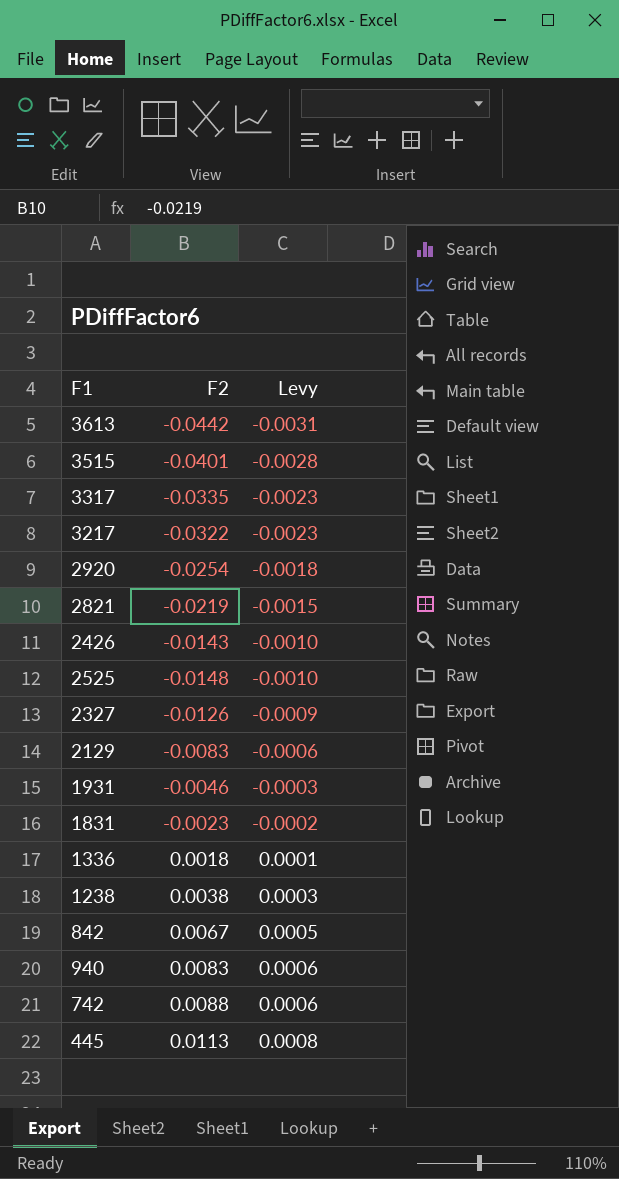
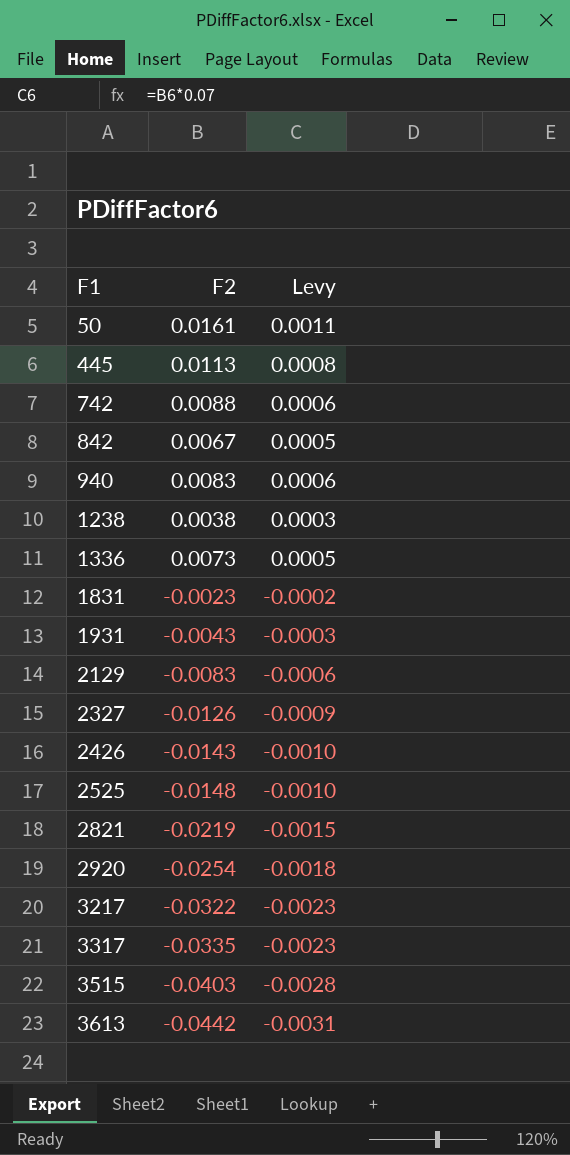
row order: Levy ascending -> F1 ascending
row 50: none -> 0.0161 | 0.0011
1336 | F2: 0.0018 -> 0.0073
1336 | Levy: 0.0001 -> 0.0005
1931 | F2: -0.0046 -> -0.0043
3515 | F2: -0.0401 -> -0.0403

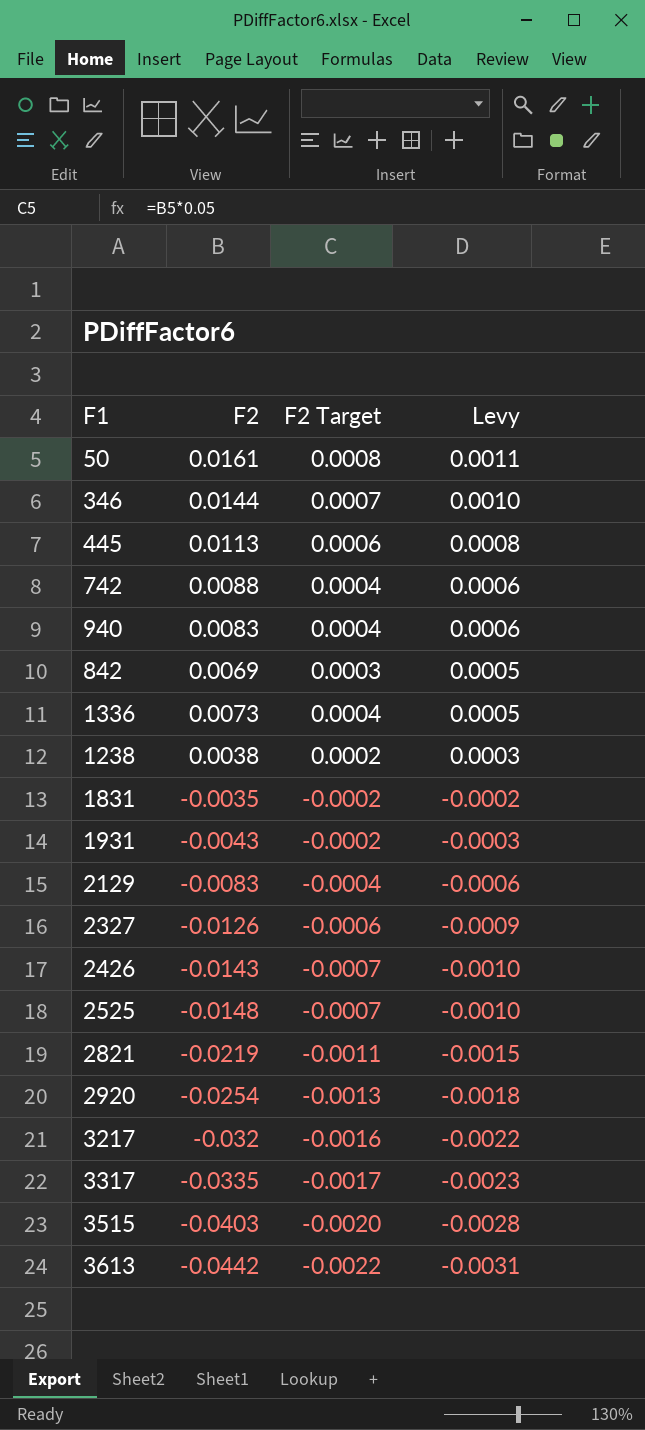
row order: F1 ascending -> Levy descending
column F2 Target | formula: none -> [F2] * 0.05
row 346: none -> 0.0144 | 0.0007 | 0.0010
842 | F2: 0.0067 -> 0.0069
1831 | F2: -0.0023 -> -0.0035
3217 | F2: -0.0322 -> -0.032
3217 | Levy: -0.0023 -> -0.0022

